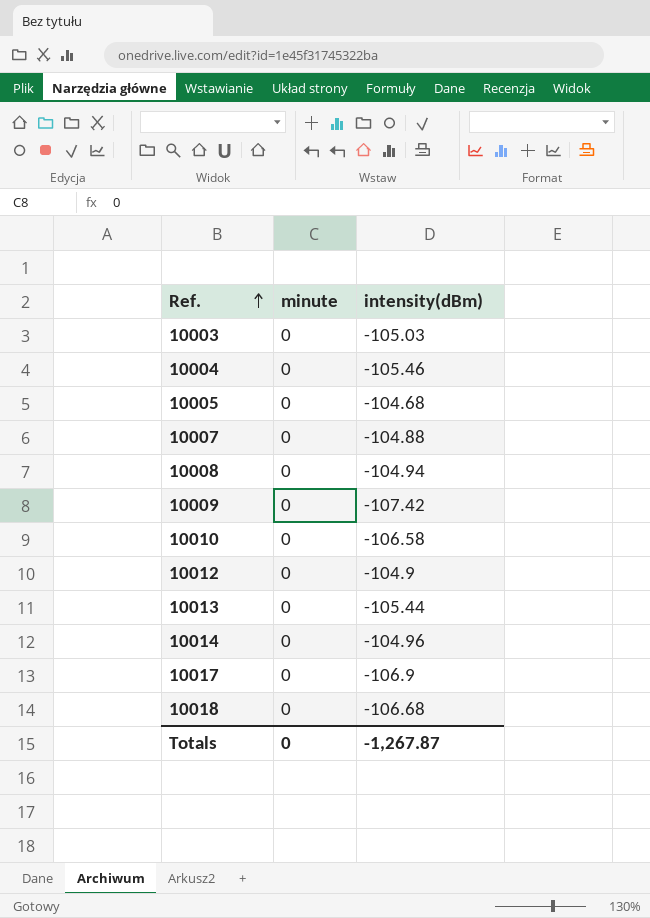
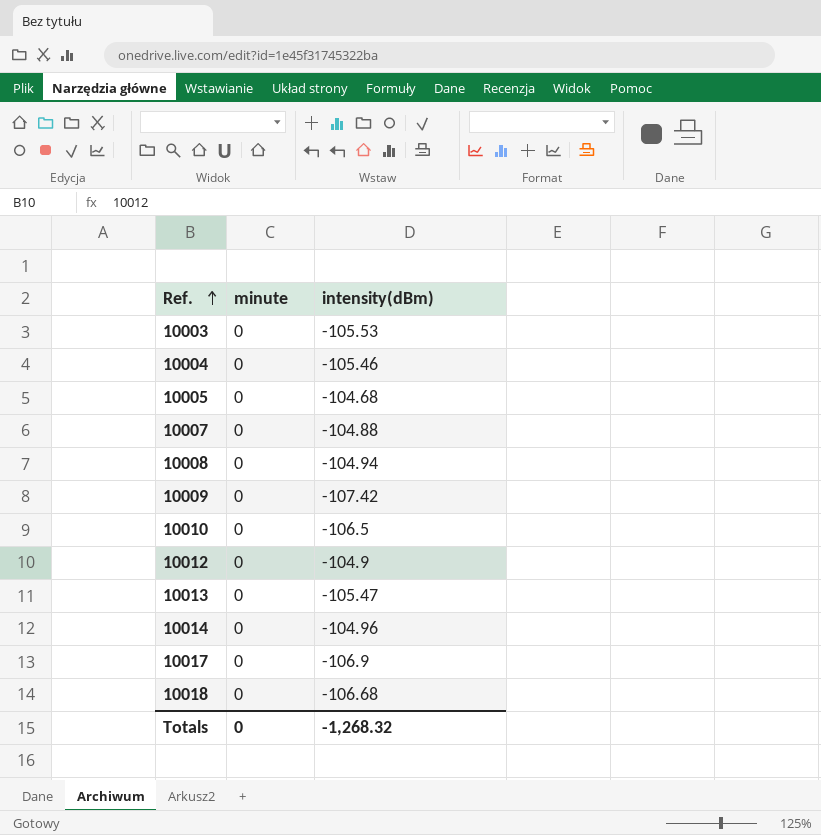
10003 | intensity(dBm): -105.03 -> -105.53
10010 | intensity(dBm): -106.58 -> -106.5
10013 | intensity(dBm): -105.44 -> -105.47
Totals | intensity(dBm): -1,267.87 -> -1,268.32

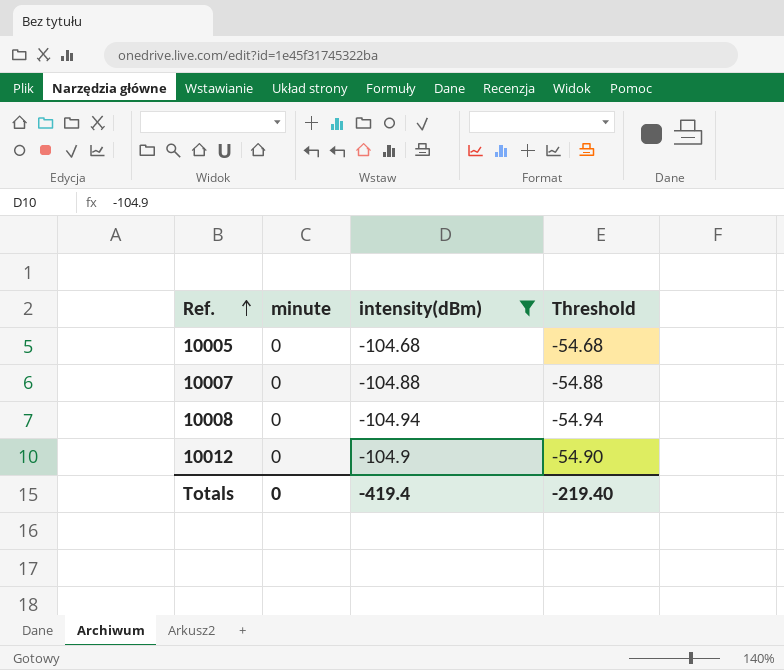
filter: none -> intensity(dBm) >= -104.94
column Threshold | formula: none -> [intensity(dBm)] + 50
Totals | intensity(dBm): -1,268.32 -> -419.4

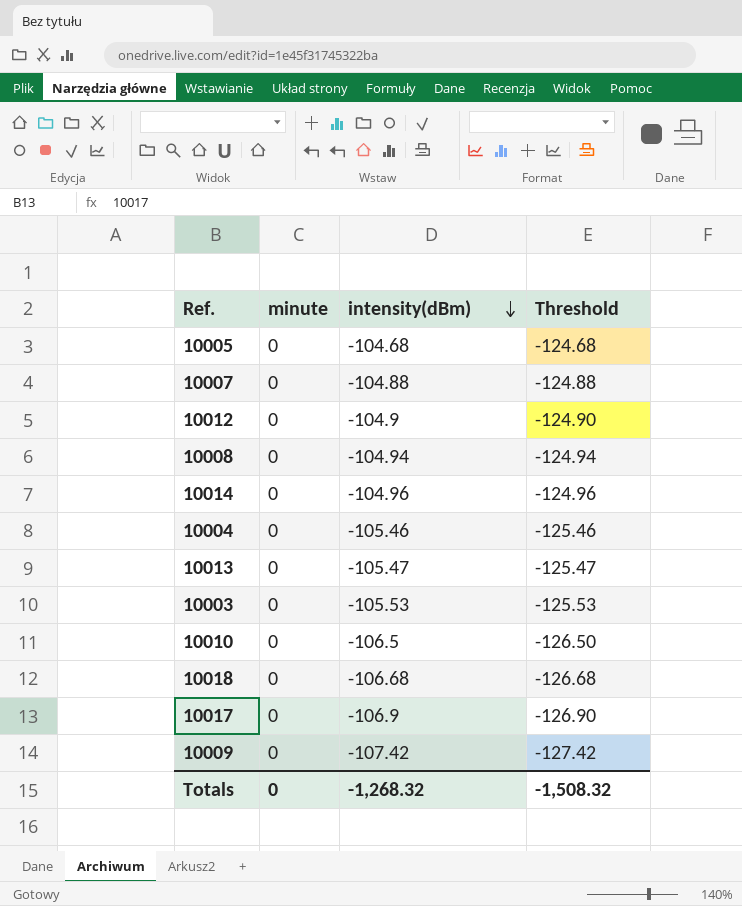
filter: intensity(dBm) >= -104.94 -> none
row order: Ref. ascending -> intensity(dBm) descending
column Threshold | formula: [intensity(dBm)] + 50 -> [intensity(dBm)] - 20
Totals | intensity(dBm): -419.4 -> -1,268.32
Totals | Threshold: -219.40 -> -1,508.32

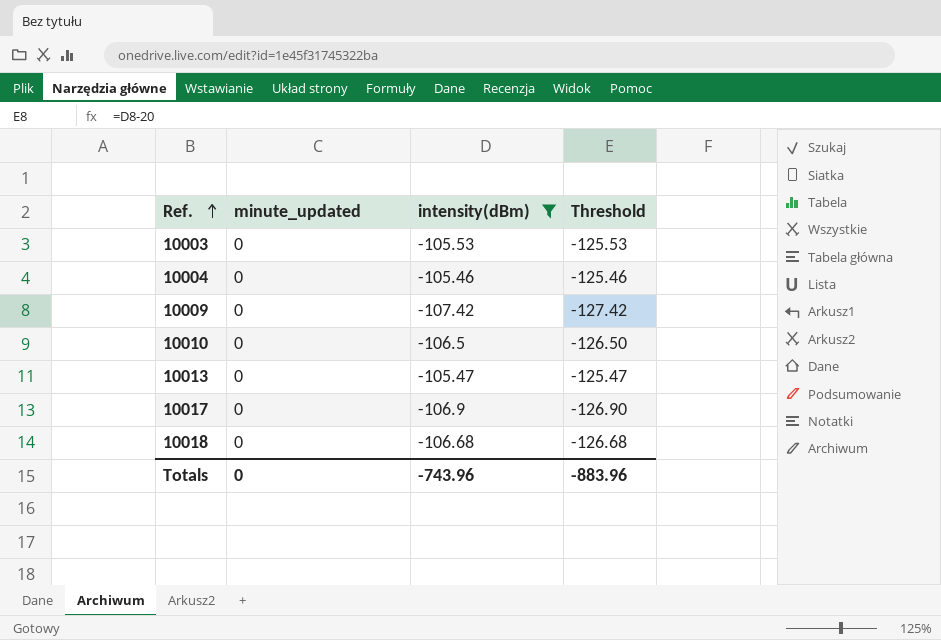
filter: none -> intensity(dBm) <= -105.46
row order: intensity(dBm) descending -> Ref. ascending
column name: minute -> minute_updated
Totals | intensity(dBm): -1,268.32 -> -743.96
Totals | Threshold: -1,508.32 -> -883.96

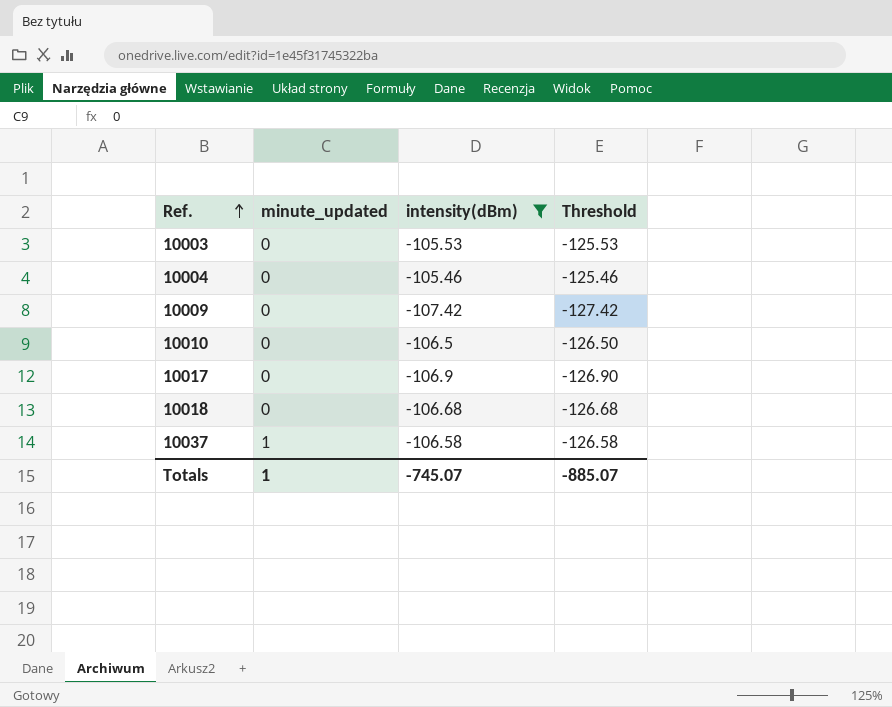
row 10013: 0 | -105.47 | -125.47 -> none
row 10037: none -> 1 | -106.58 | -126.58
Totals | minute_updated: 0 -> 1
Totals | intensity(dBm): -743.96 -> -745.07
Totals | Threshold: -883.96 -> -885.07

